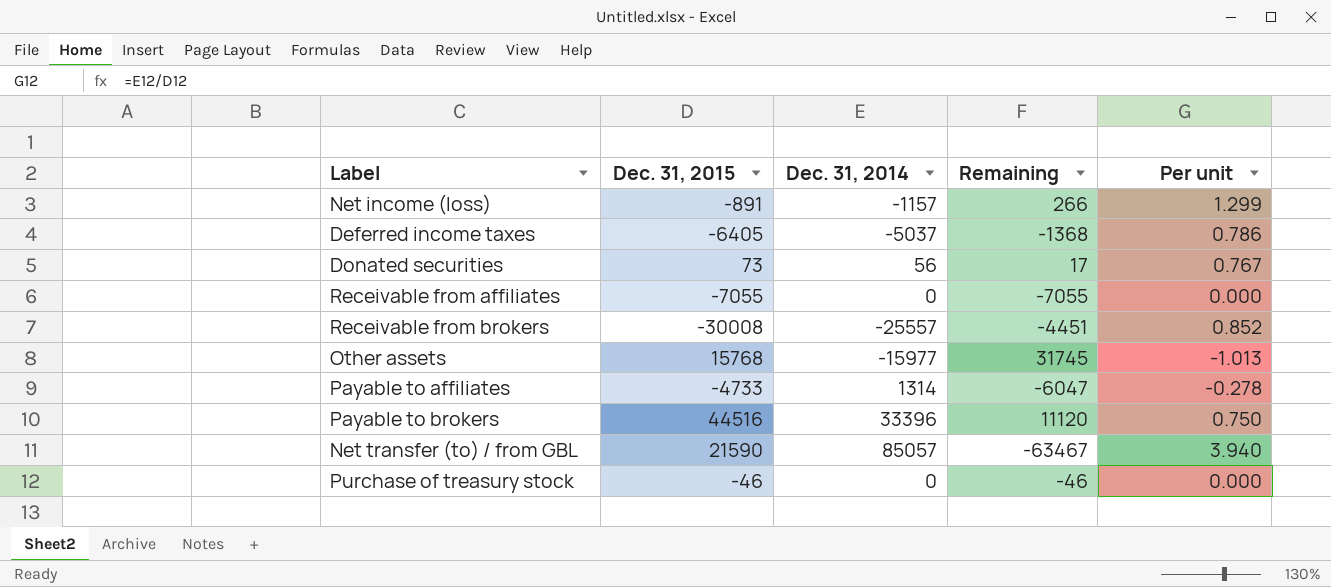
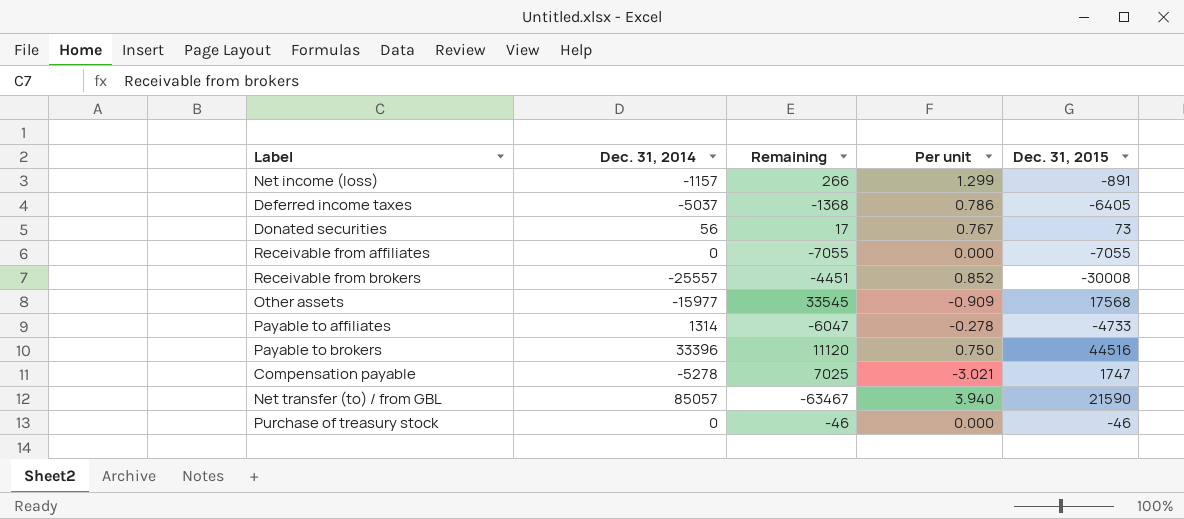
column Dec. 31, 2015 | position: 2 -> 5
Other assets | Remaining: 31745 -> 33545
Other assets | Per unit: -1.013 -> -0.909
Other assets | Dec. 31, 2015: 15768 -> 17568
row Compensation payable: none -> -5278 | 7025 | -3.021 | 1747

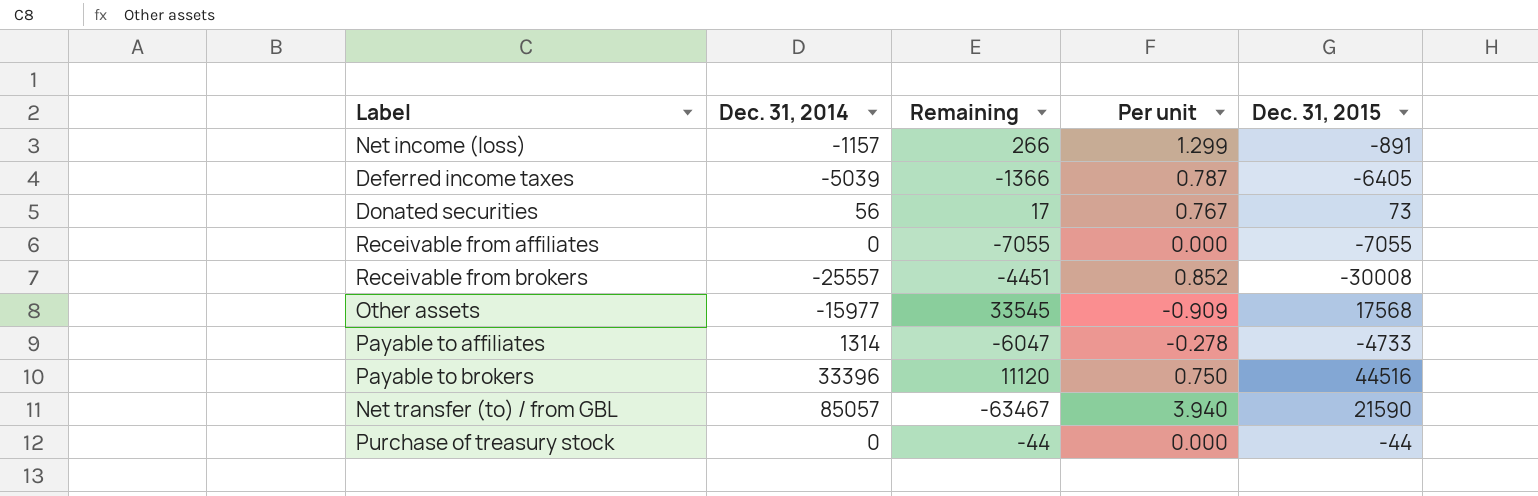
row Compensation payable: -5278 | 7025 | -3.021 | 1747 -> none
Deferred income taxes | Dec. 31, 2014: -5037 -> -5039
Deferred income taxes | Remaining: -1368 -> -1366
Deferred income taxes | Per unit: 0.786 -> 0.787
Purchase of treasury stock | Remaining: -46 -> -44
Purchase of treasury stock | Dec. 31, 2015: -46 -> -44

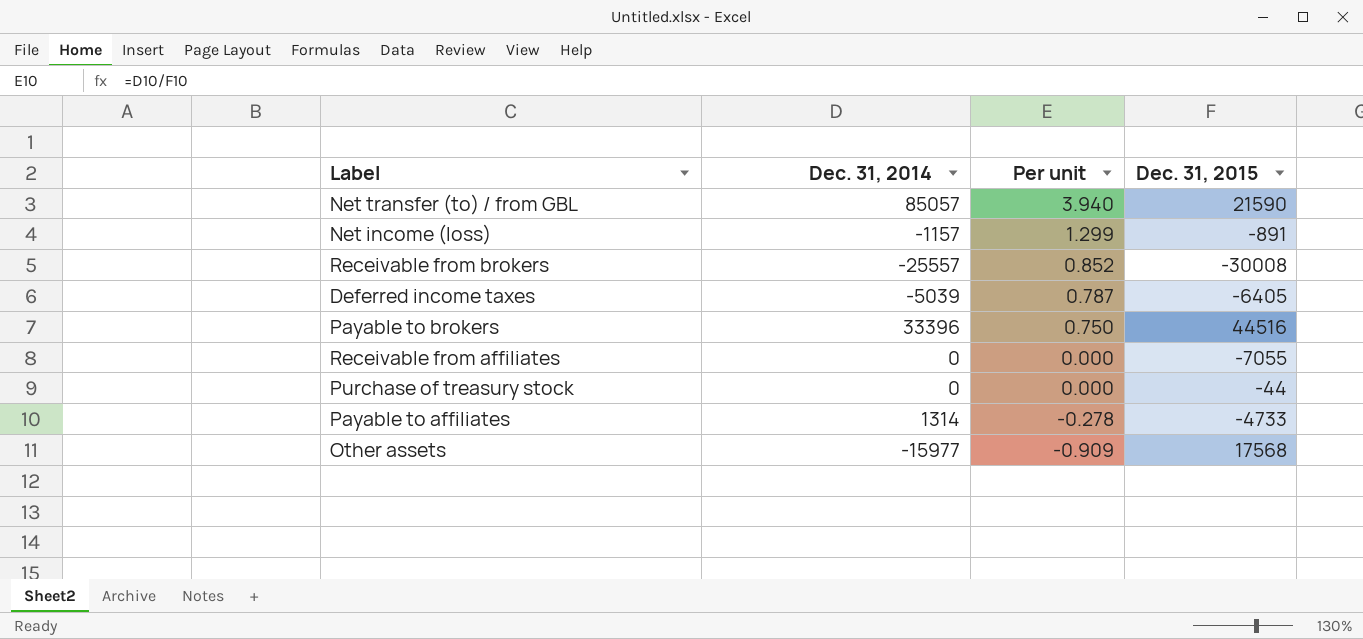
row order: none -> Per unit descending
column Remaining | formula: [Dec. 31, 2015] - [Dec. 31, 2014] -> none
row Donated securities: 56 | 17 | 0.767 | 73 -> none

